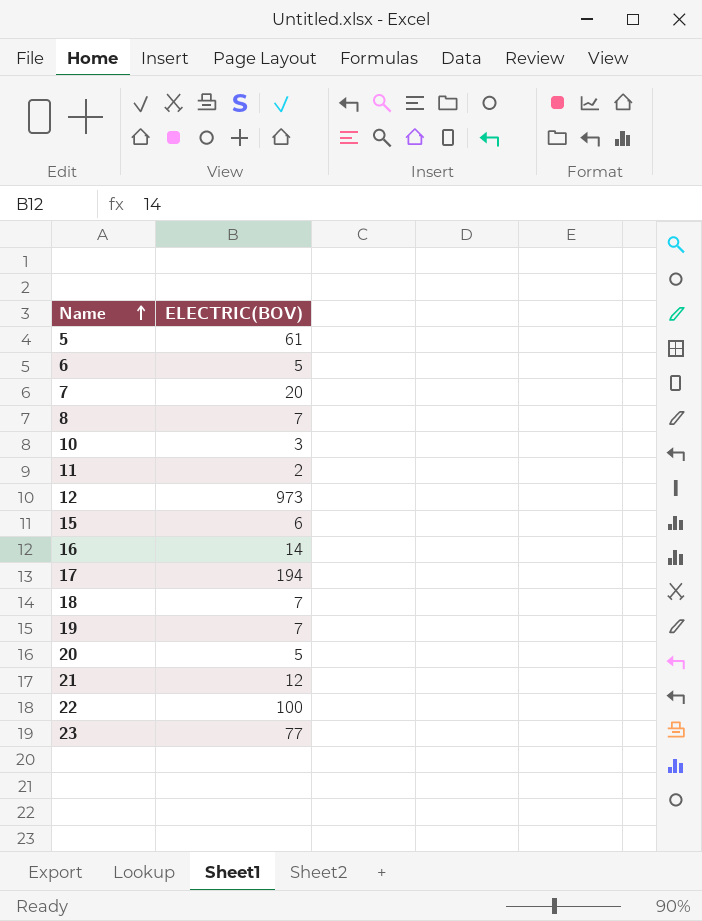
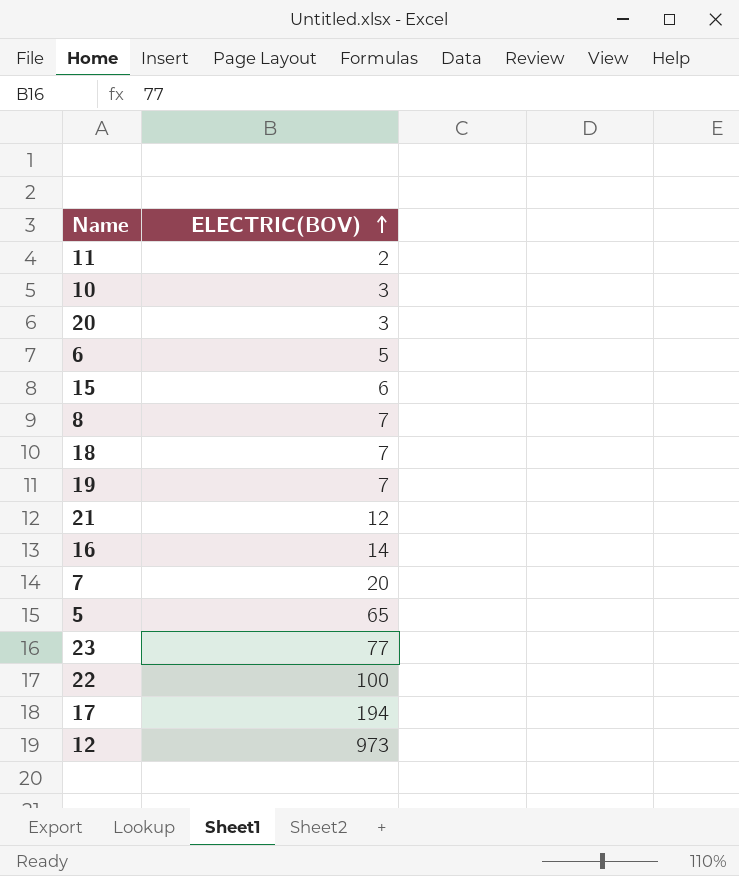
row order: Name ascending -> ELECTRIC(BOV) ascending
20 | ELECTRIC(BOV): 5 -> 3
5 | ELECTRIC(BOV): 61 -> 65

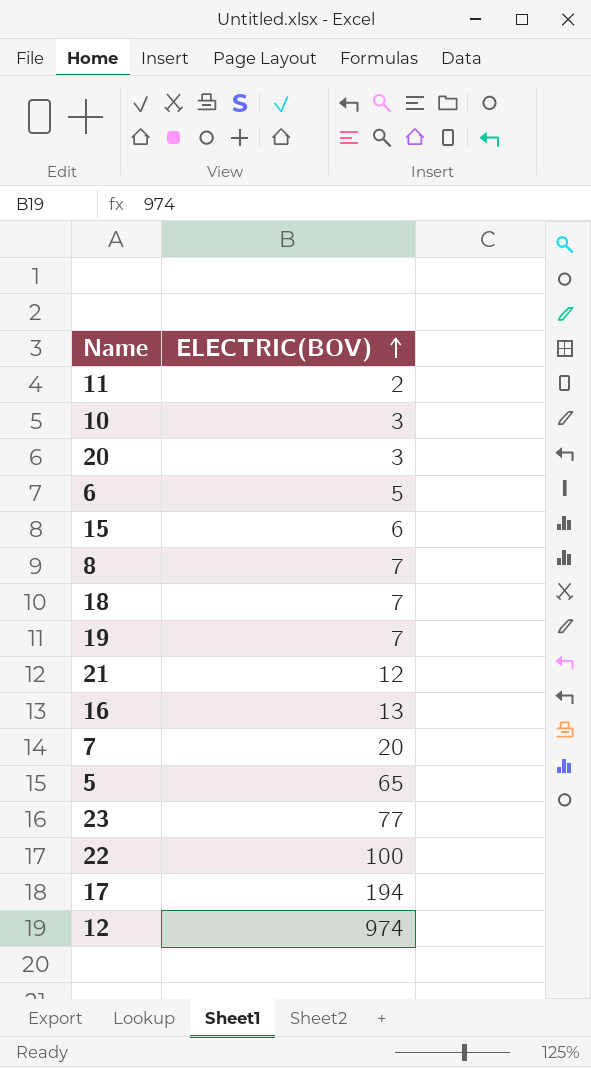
16 | ELECTRIC(BOV): 14 -> 13
12 | ELECTRIC(BOV): 973 -> 974

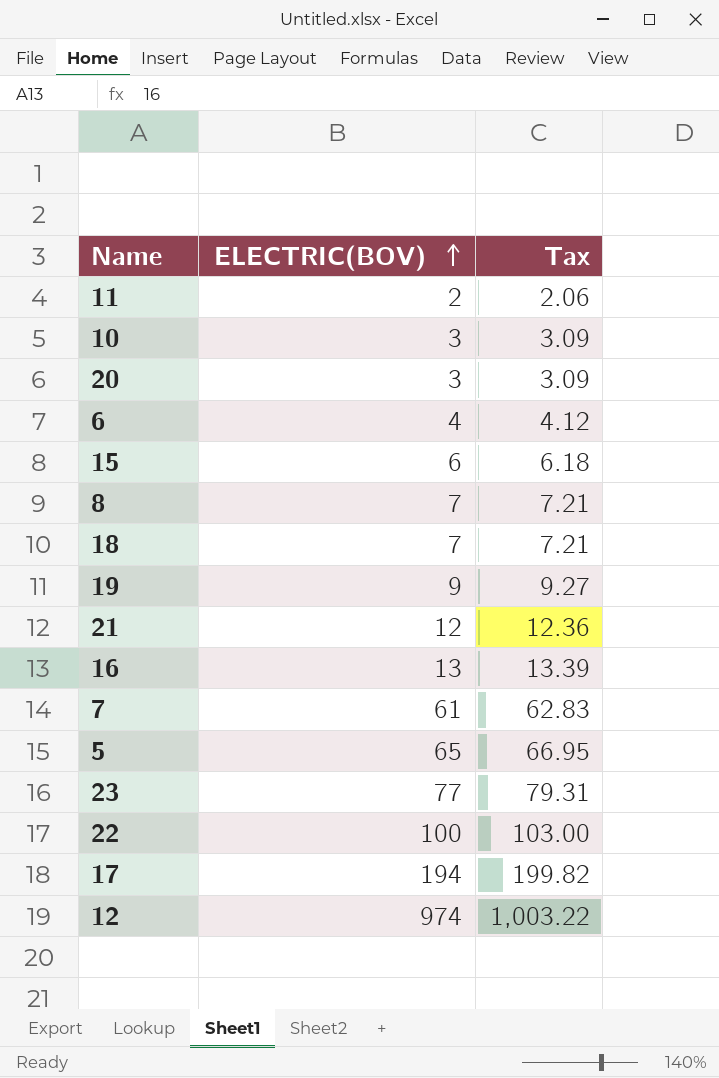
column Tax | formula: none -> [ELECTRIC(BOV)] * 1.03
6 | ELECTRIC(BOV): 5 -> 4
19 | ELECTRIC(BOV): 7 -> 9
7 | ELECTRIC(BOV): 20 -> 61

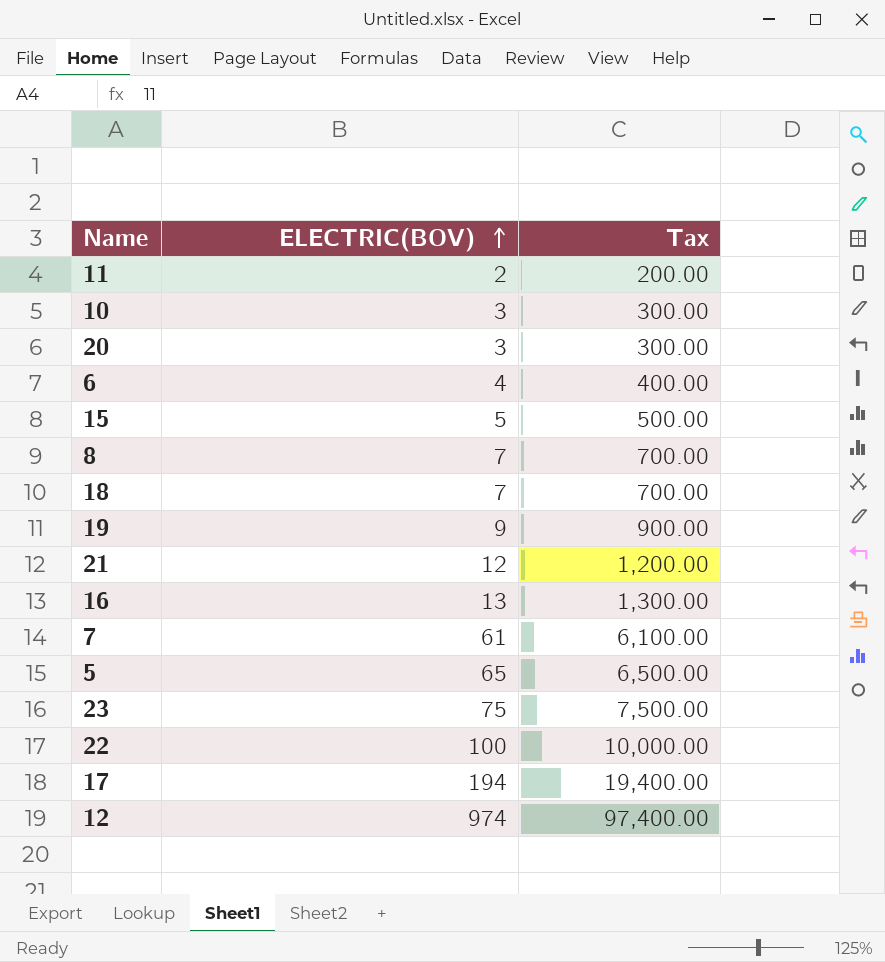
column Tax | formula: [ELECTRIC(BOV)] * 1.03 -> [ELECTRIC(BOV)] * 100
15 | ELECTRIC(BOV): 6 -> 5
23 | ELECTRIC(BOV): 77 -> 75

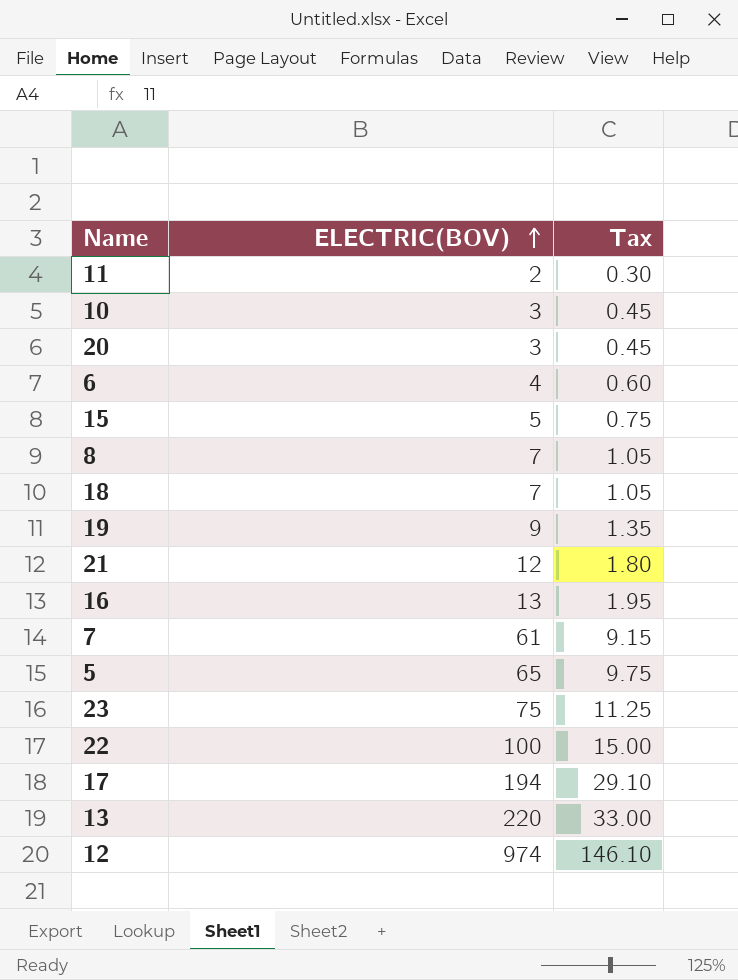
column Tax | formula: [ELECTRIC(BOV)] * 100 -> [ELECTRIC(BOV)] * 0.15
row 13: none -> 220 | 33.00

